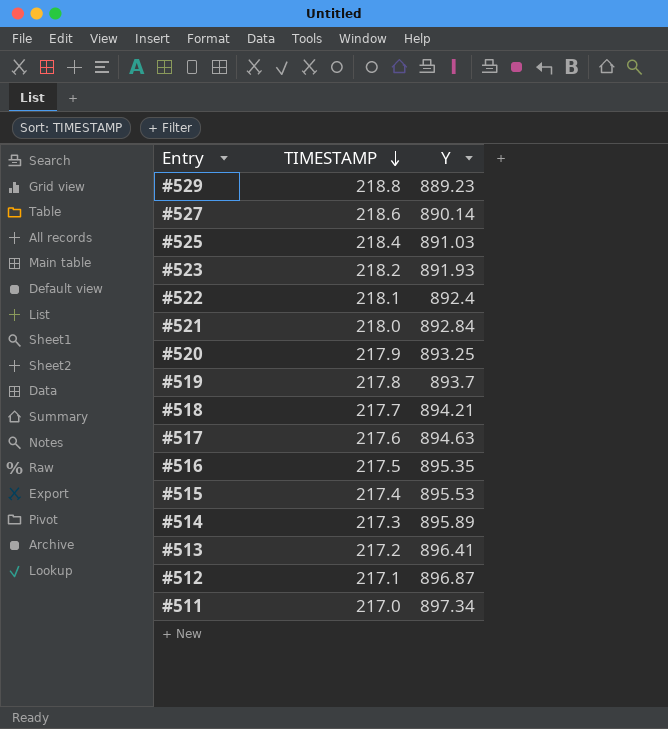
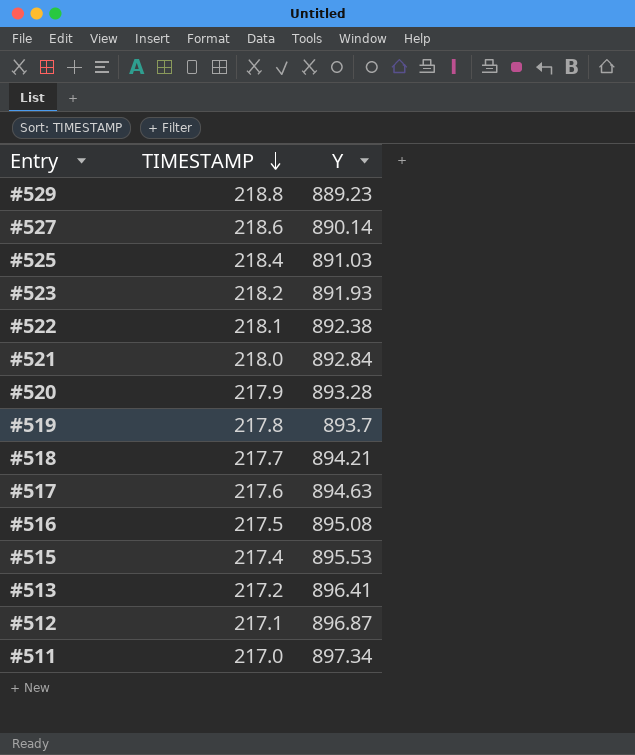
row #514: 217.3 | 895.89 -> none
#522 | Y: 892.4 -> 892.38
#520 | Y: 893.25 -> 893.28
#516 | Y: 895.35 -> 895.08

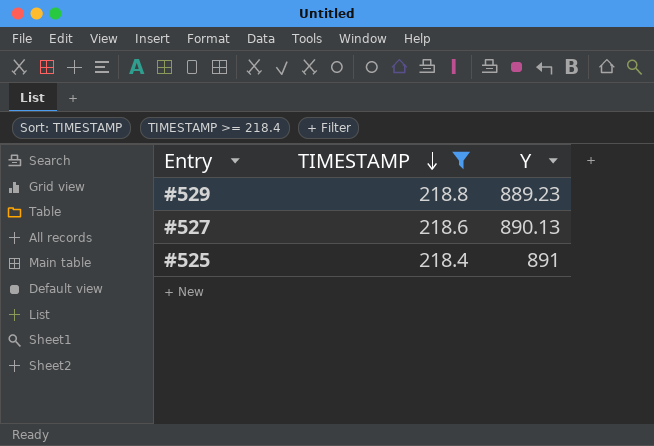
filter: none -> TIMESTAMP >= 218.4
#527 | Y: 890.14 -> 890.13
#525 | Y: 891.03 -> 891

